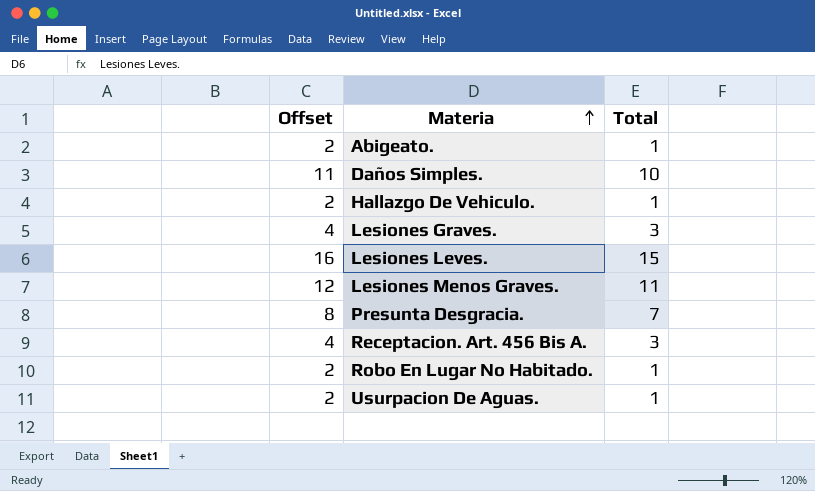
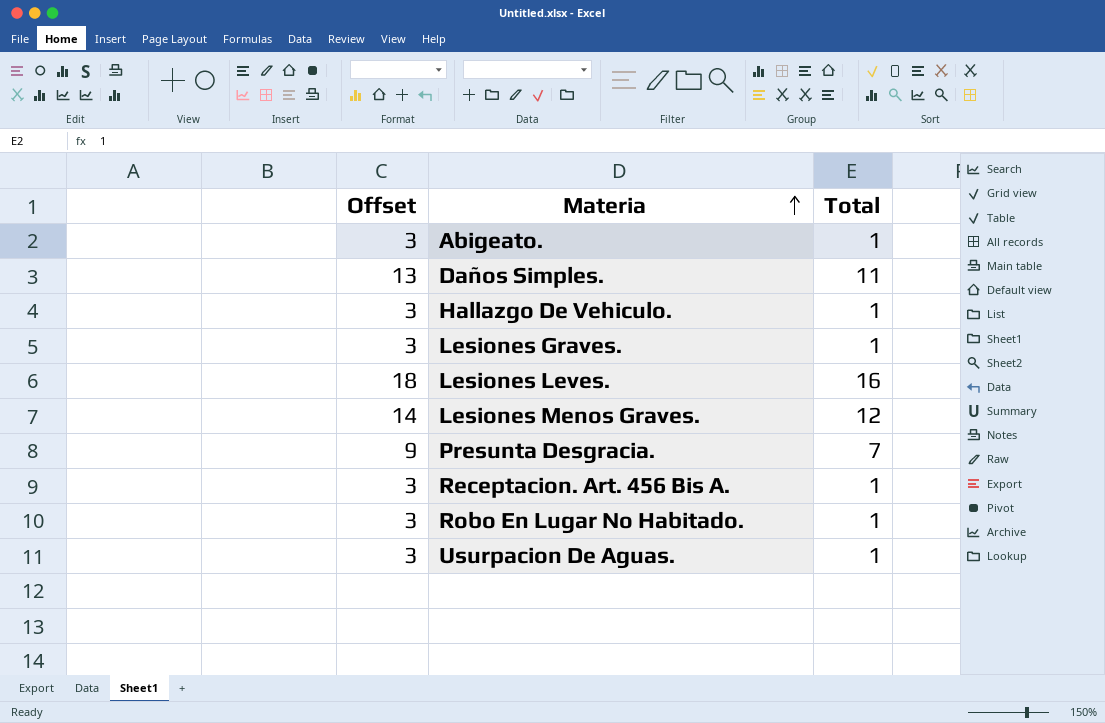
column Offset | formula: [Total] + 1 -> [Total] + 2
Daños Simples. | Total: 10 -> 11
Lesiones Graves. | Total: 3 -> 1
Lesiones Leves. | Total: 15 -> 16
Lesiones Menos Graves. | Total: 11 -> 12
Receptacion. Art. 456 Bis A. | Total: 3 -> 1

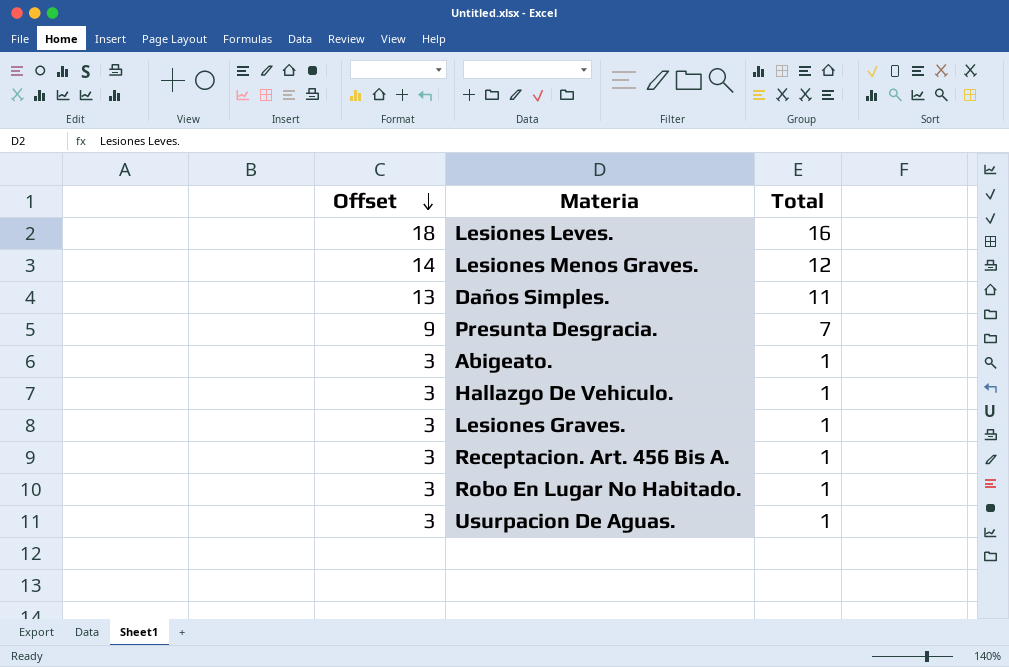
row order: Materia ascending -> Offset descending

